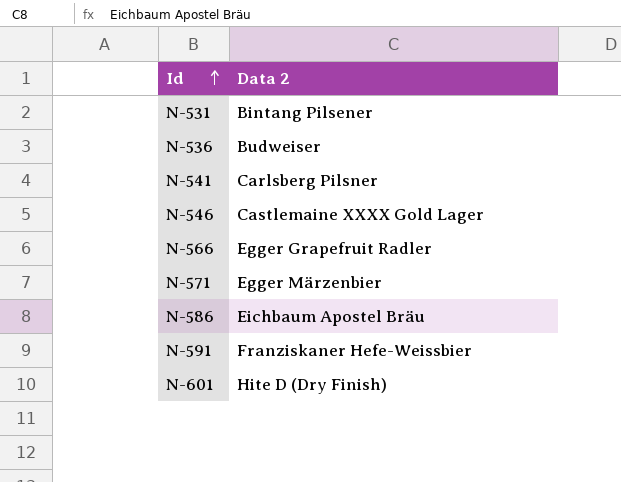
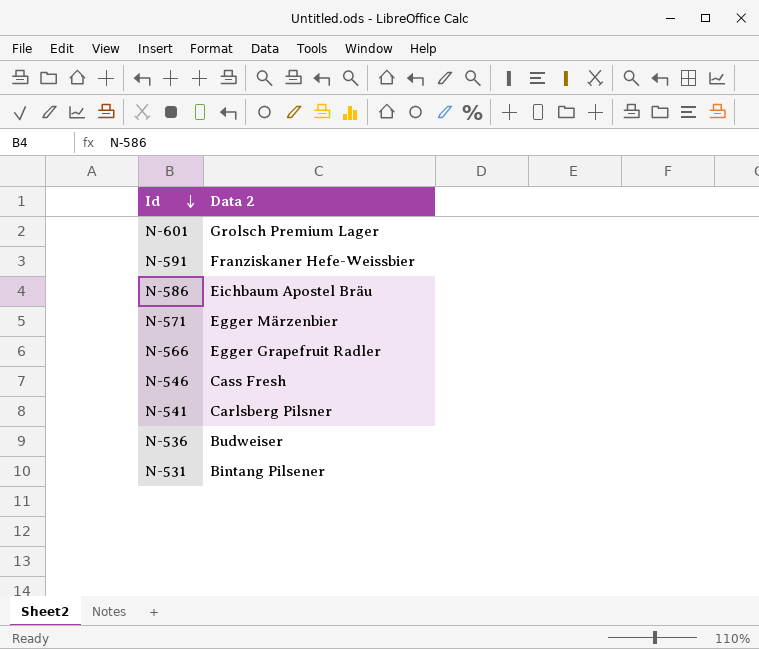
row order: Id ascending -> Id descending
N-601 | Data 2: Hite D (Dry Finish) -> Grolsch Premium Lager
N-546 | Data 2: Castlemaine XXXX Gold Lager -> Cass Fresh

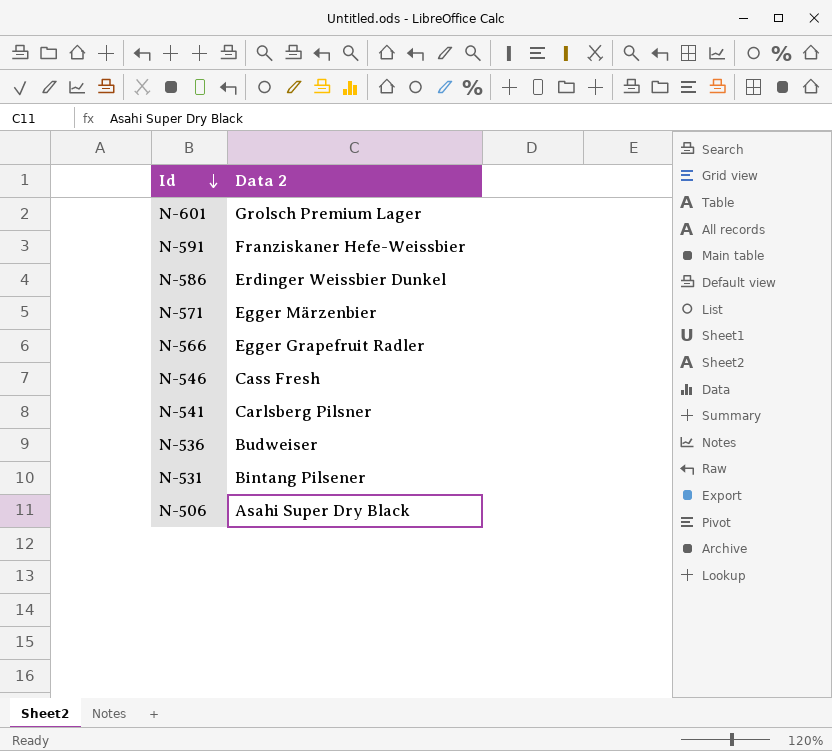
N-586 | Data 2: Eichbaum Apostel Bräu -> Erdinger Weissbier Dunkel
row N-506: none -> Asahi Super Dry Black

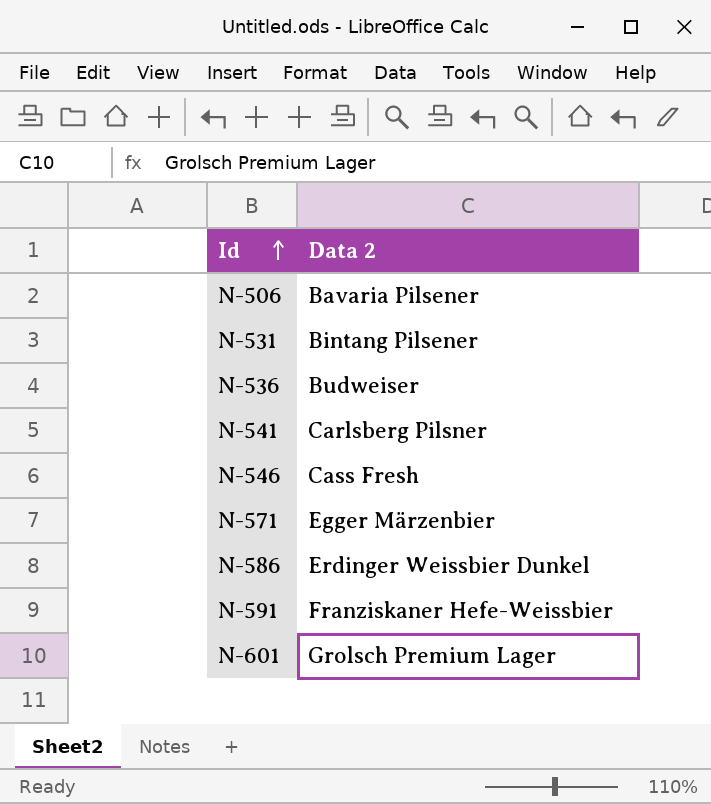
row order: Id descending -> Id ascending
row N-566: Egger Grapefruit Radler -> none
N-506 | Data 2: Asahi Super Dry Black -> Bavaria Pilsener

